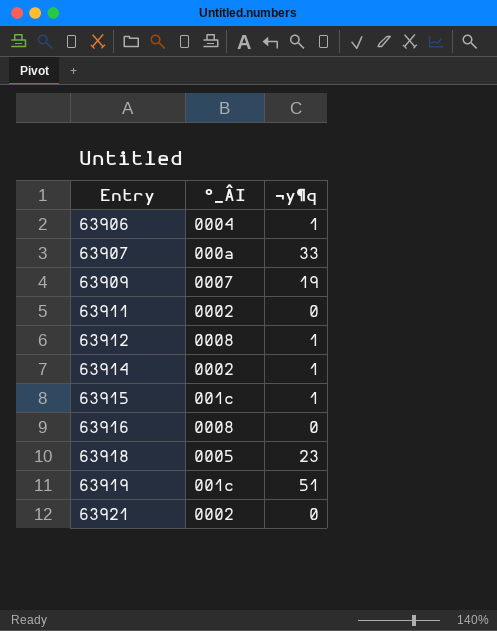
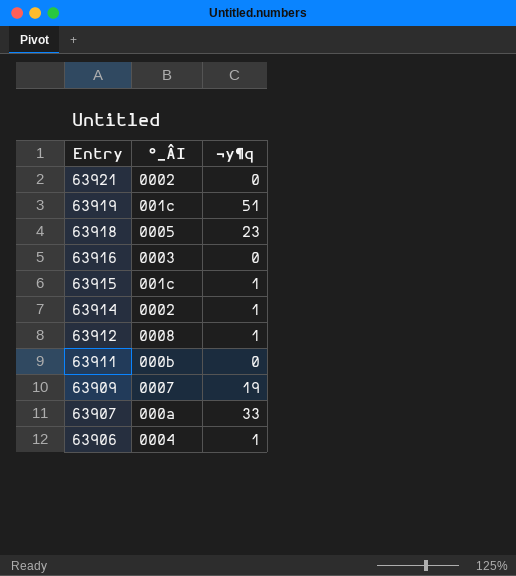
row order: Entry ascending -> Entry descending
63916 | °_ÂI: 0008 -> 0003
63911 | °_ÂI: 0002 -> 000b

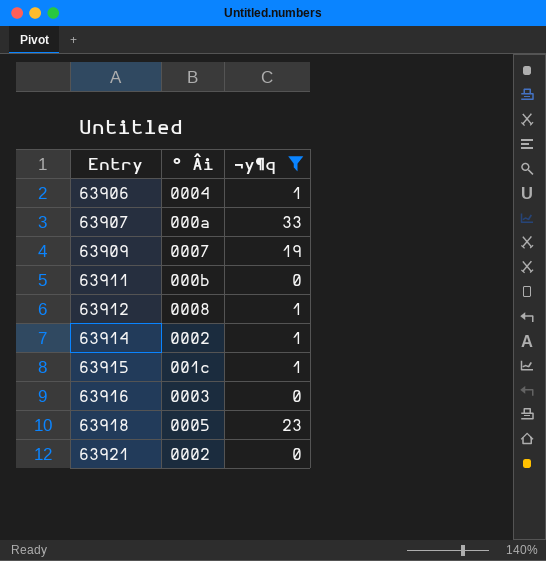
filter: none -> ¬y¶q != 51
row order: Entry descending -> Entry ascending
column name: °_ÂI -> ° Âi

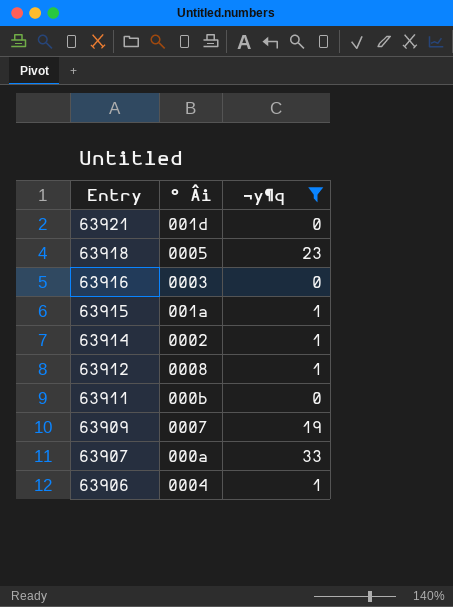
row order: Entry ascending -> Entry descending
63921 | ° Âi: 0002 -> 001d
63915 | ° Âi: 001c -> 001a

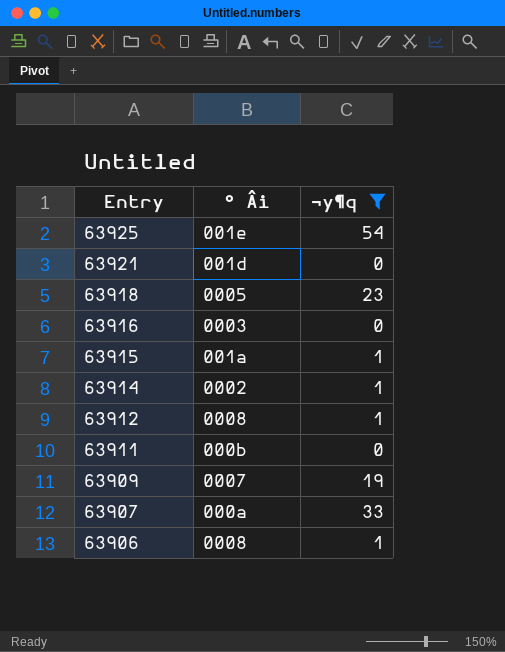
row 63925: none -> 001e | 54
63906 | ° Âi: 0004 -> 0008

